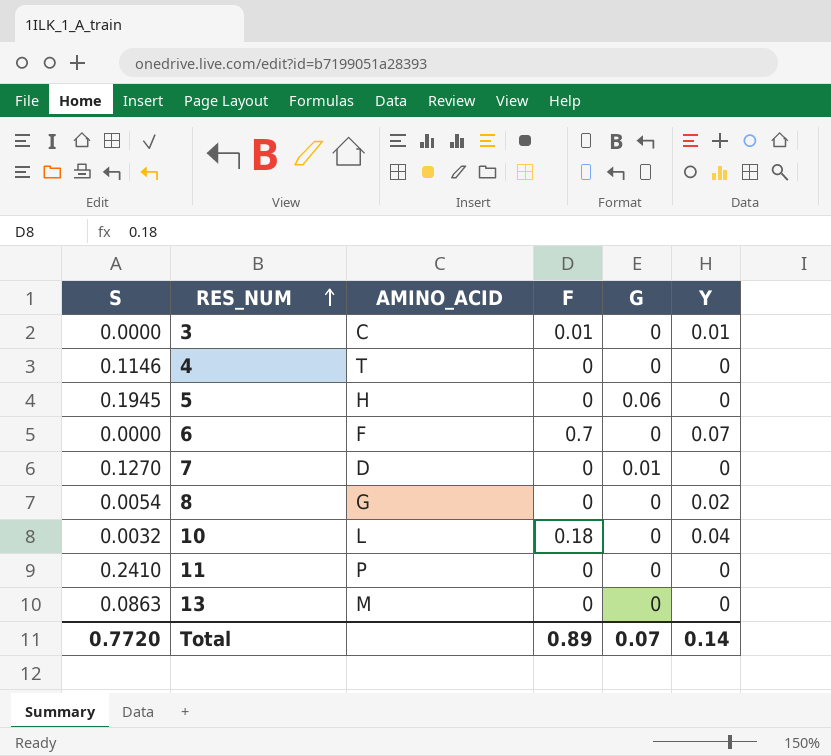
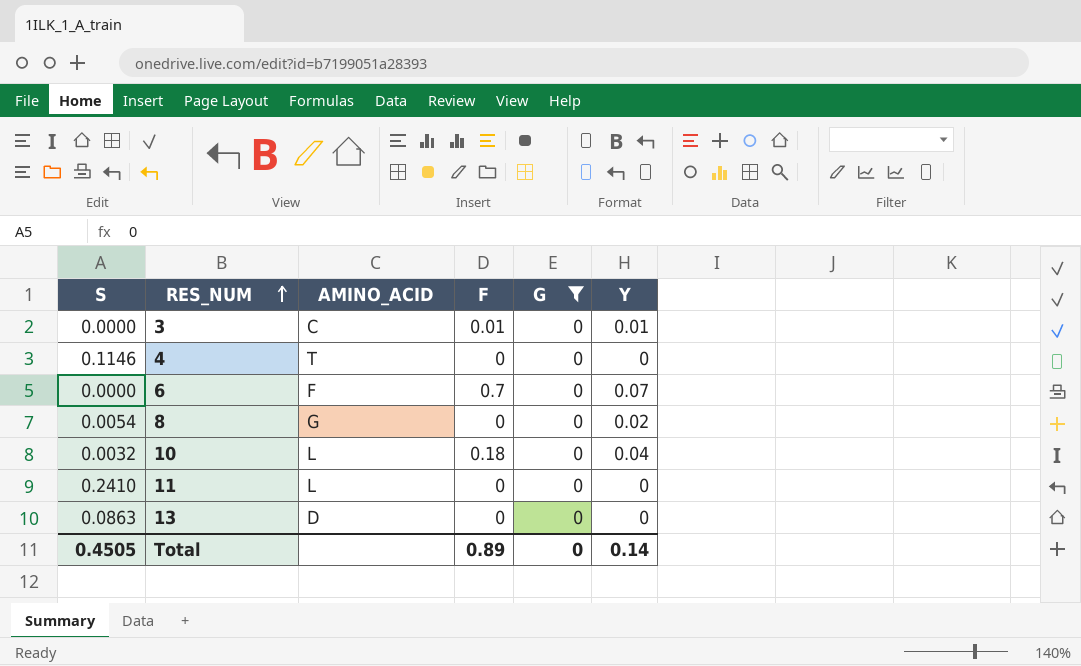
filter: none -> G = 0
11 | AMINO_ACID: P -> L
13 | AMINO_ACID: M -> D
Total | S: 0.7720 -> 0.4505
Total | G: 0.07 -> 0

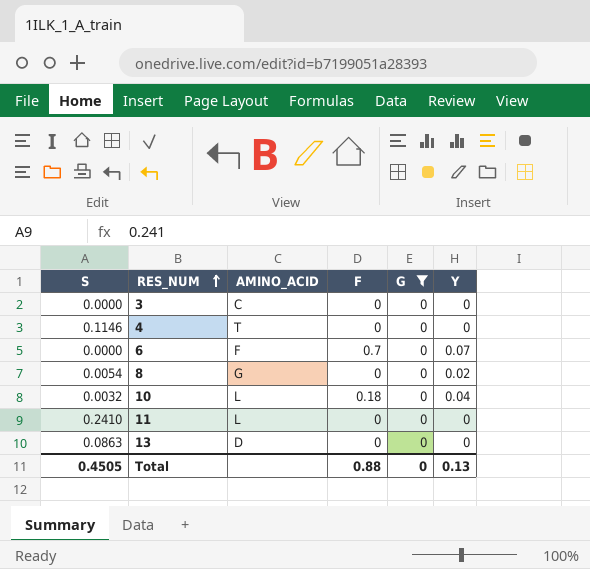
3 | F: 0.01 -> 0
3 | Y: 0.01 -> 0
Total | F: 0.89 -> 0.88
Total | Y: 0.14 -> 0.13

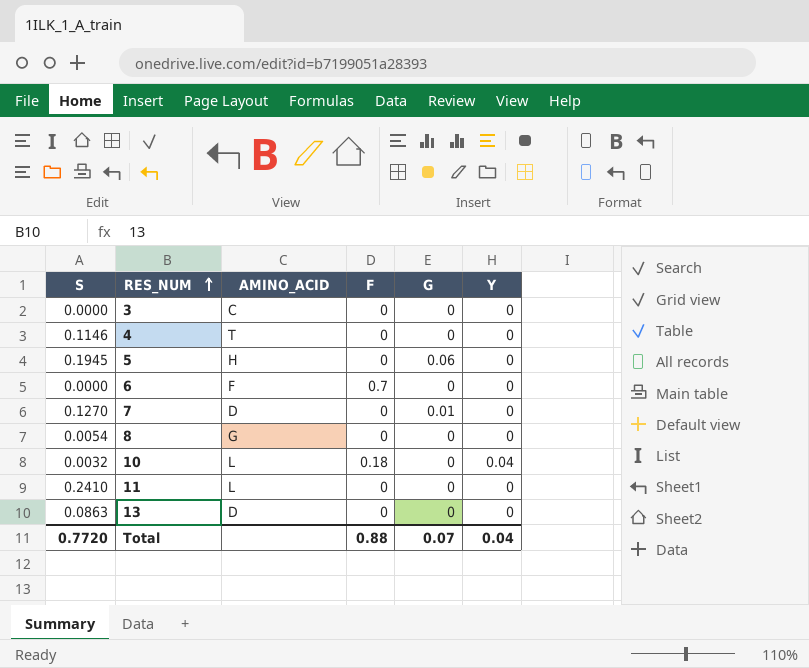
filter: G = 0 -> none
6 | Y: 0.07 -> 0
8 | Y: 0.02 -> 0
Total | S: 0.4505 -> 0.7720
Total | G: 0 -> 0.07
Total | Y: 0.13 -> 0.04

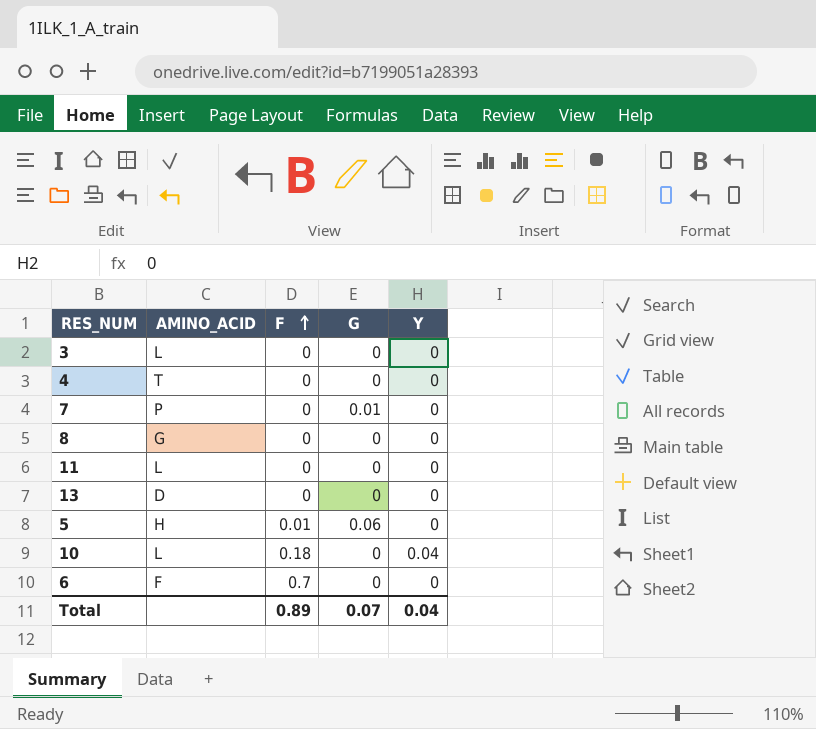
row order: RES_NUM ascending -> F ascending
column S | position: 1 -> none
3 | AMINO_ACID: C -> L
7 | AMINO_ACID: D -> P
5 | F: 0 -> 0.01
Total | F: 0.88 -> 0.89

